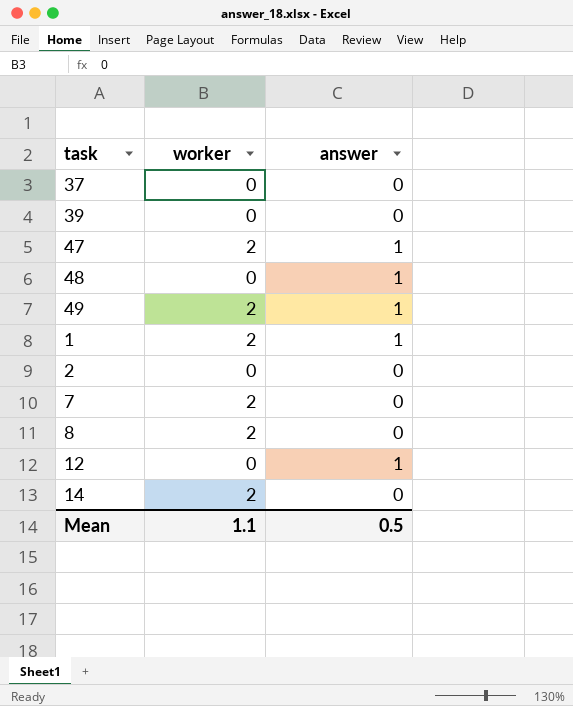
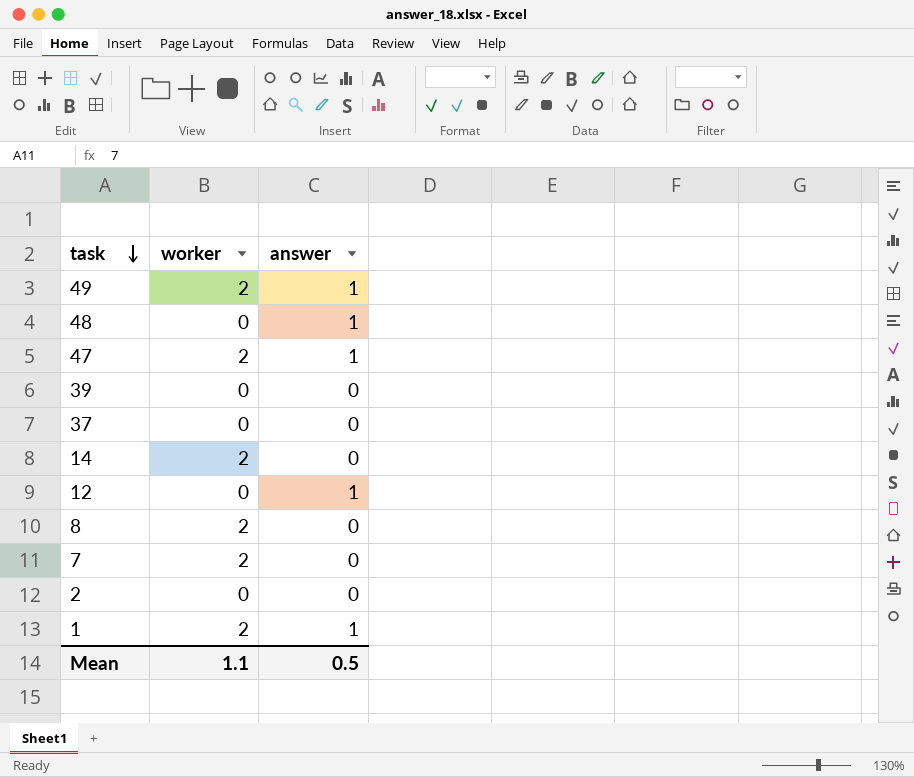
row order: none -> task descending

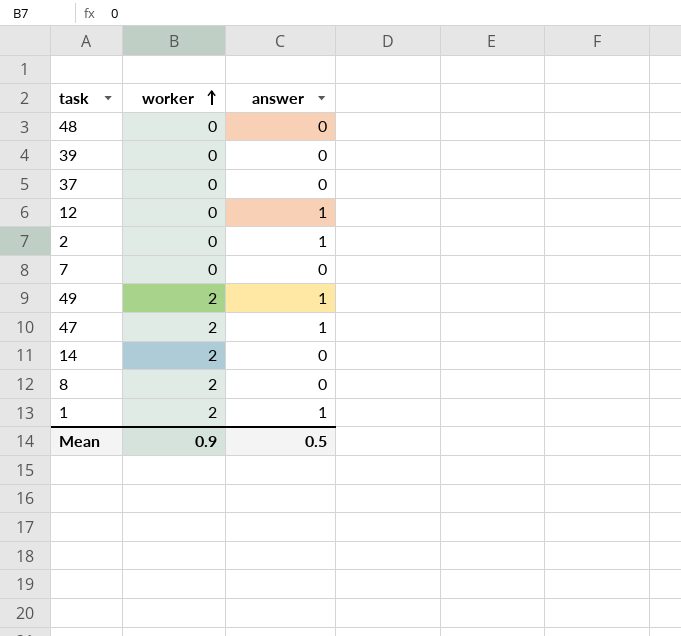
row order: task descending -> worker ascending
48 | answer: 1 -> 0
2 | answer: 0 -> 1
7 | worker: 2 -> 0
Mean | worker: 1.1 -> 0.9

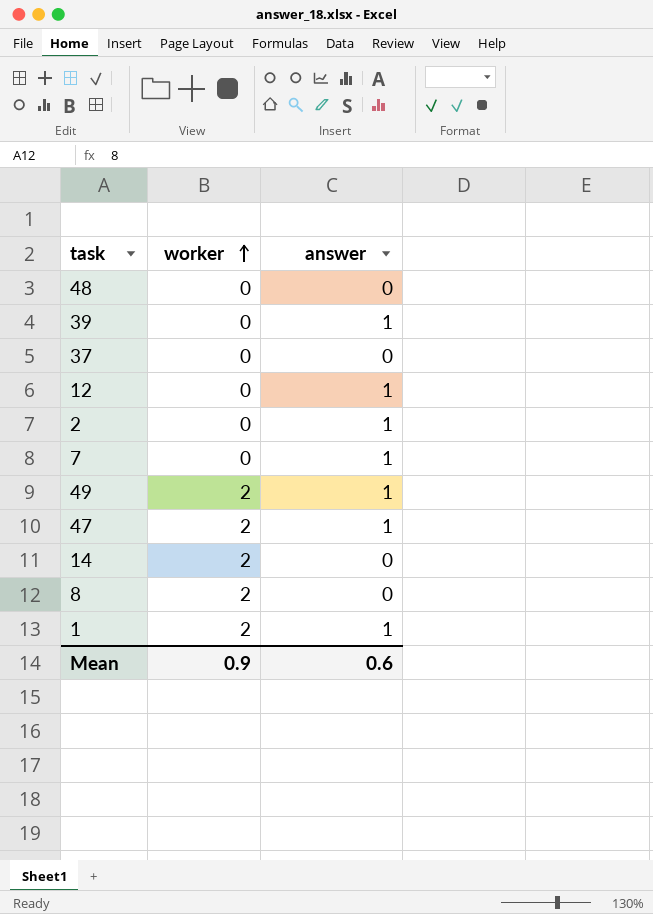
39 | answer: 0 -> 1
7 | answer: 0 -> 1
Mean | answer: 0.5 -> 0.6

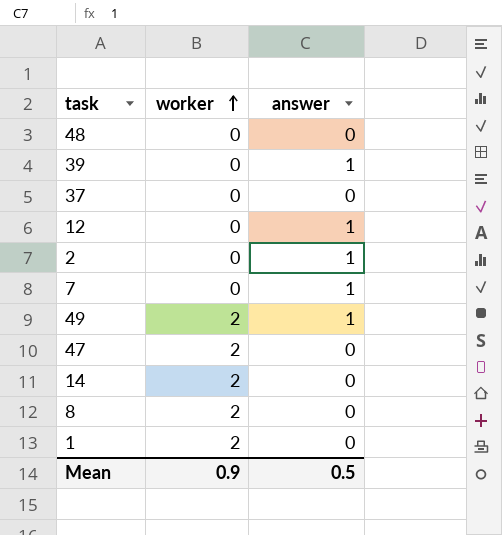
47 | answer: 1 -> 0
1 | answer: 1 -> 0
Mean | answer: 0.6 -> 0.5

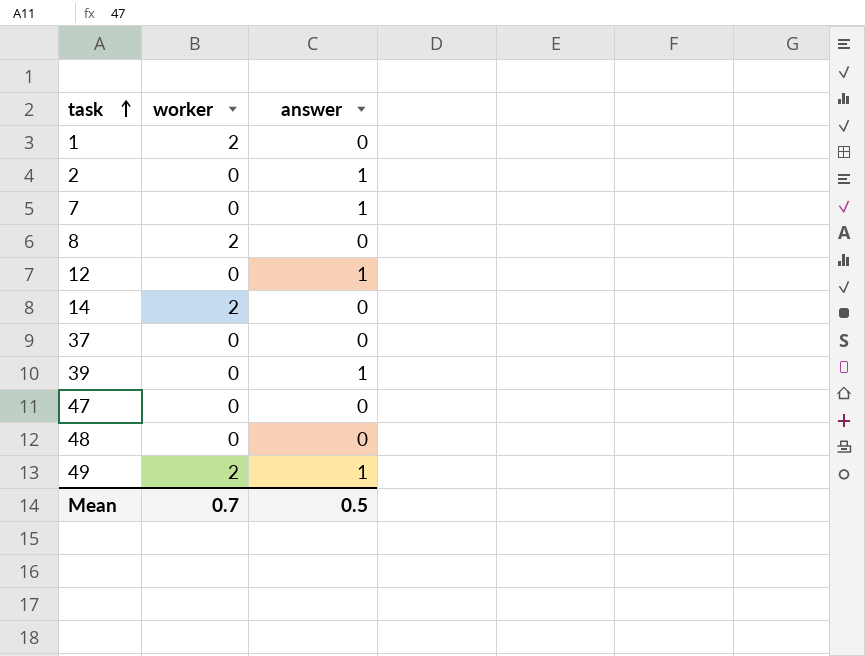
row order: worker ascending -> task ascending
47 | worker: 2 -> 0
Mean | worker: 0.9 -> 0.7

